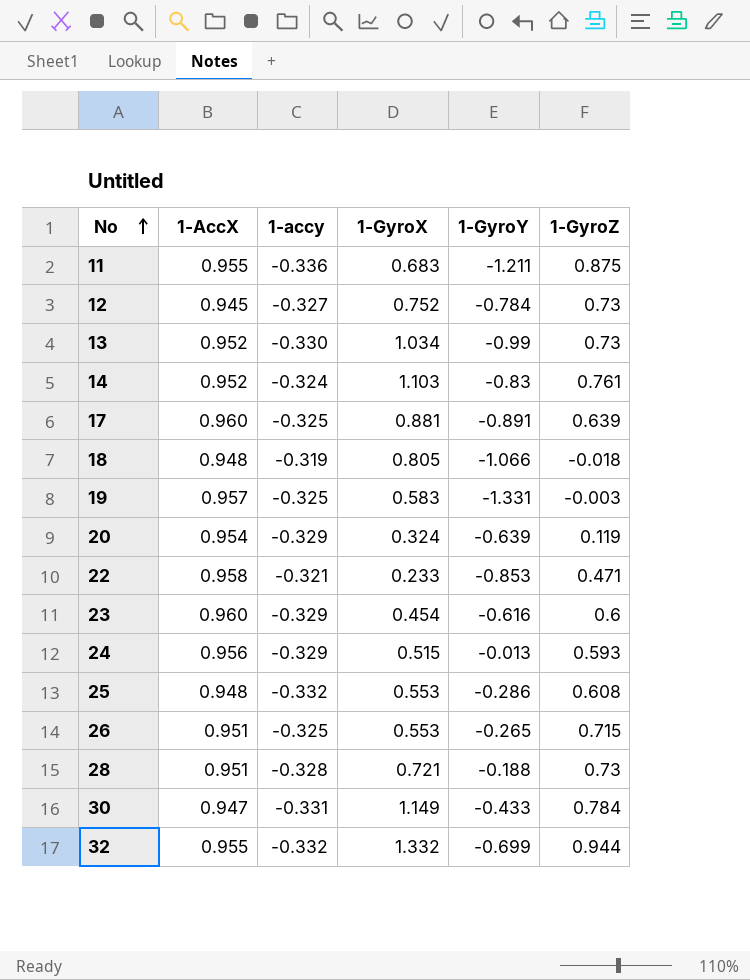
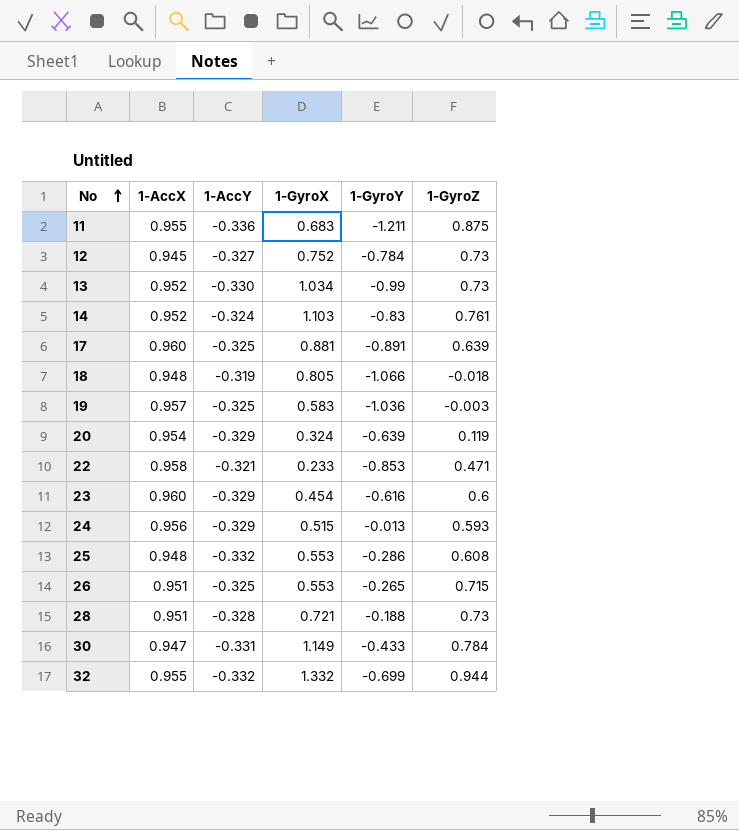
column name: 1-accy -> 1-AccY
19 | 1-GyroY: -1.331 -> -1.036

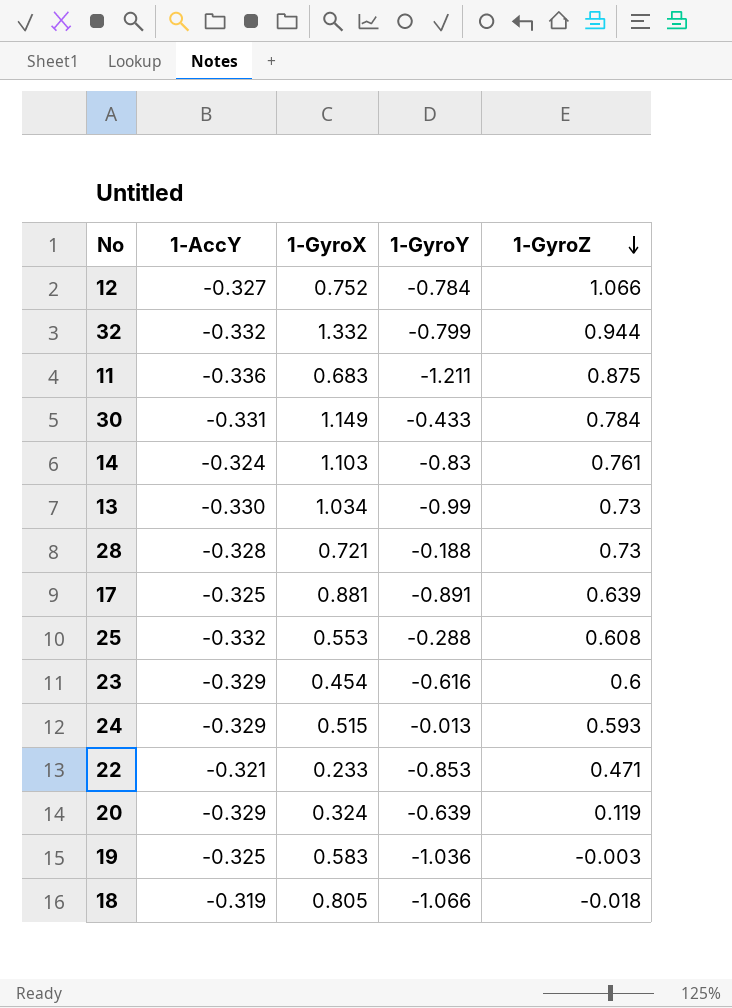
row order: No ascending -> 1-GyroZ descending
column 1-AccX | position: 2 -> none
row 26: 0.951 | -0.325 | 0.553 | -0.265 | 0.715 -> none
12 | 1-GyroZ: 0.73 -> 1.066
32 | 1-GyroY: -0.699 -> -0.799
25 | 1-GyroY: -0.286 -> -0.288

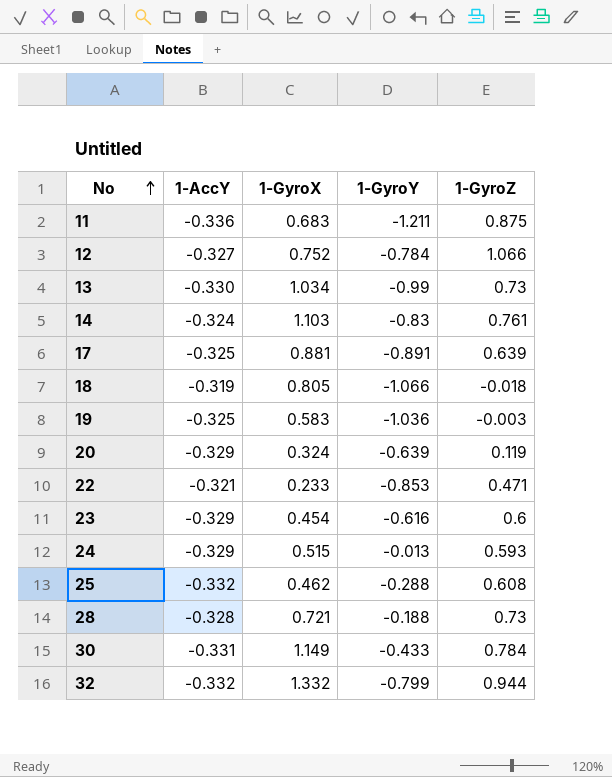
row order: 1-GyroZ descending -> No ascending
25 | 1-GyroX: 0.553 -> 0.462

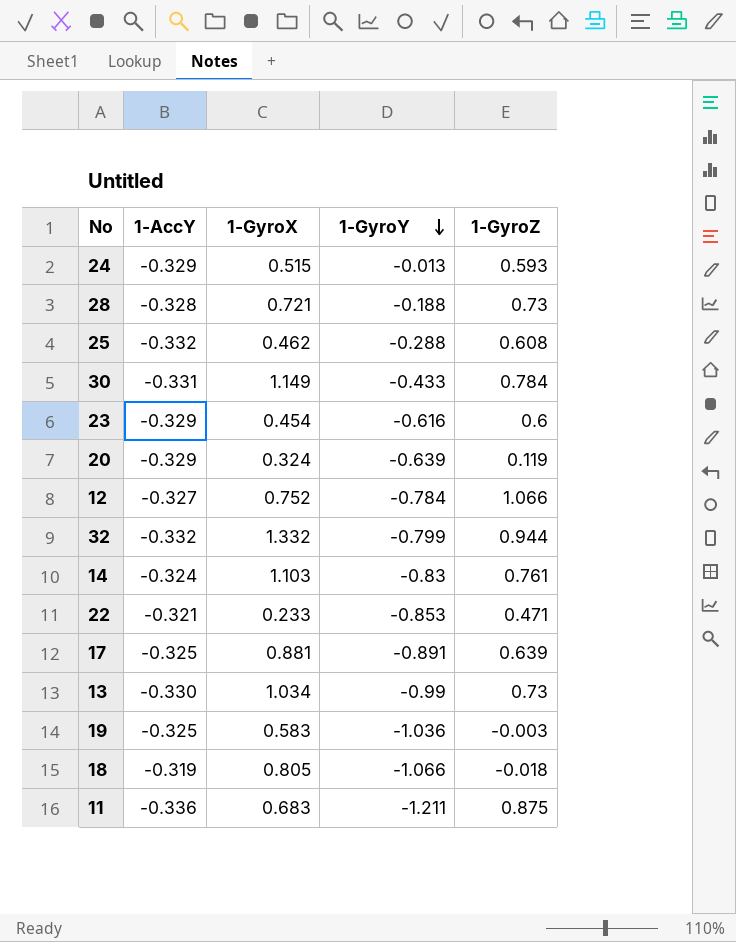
row order: No ascending -> 1-GyroY descending

